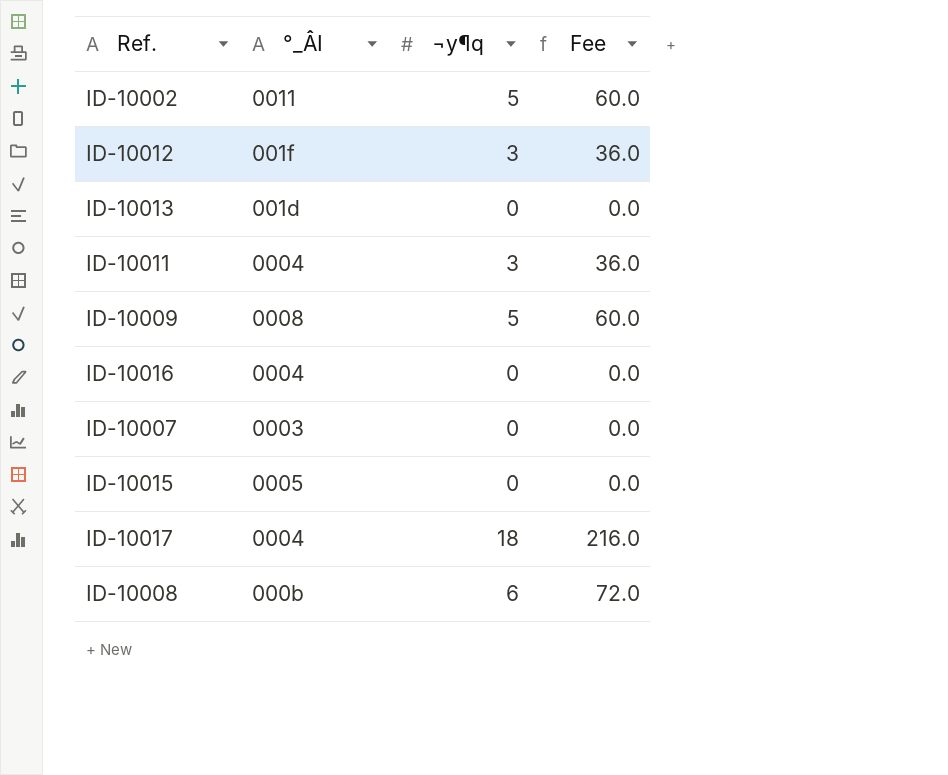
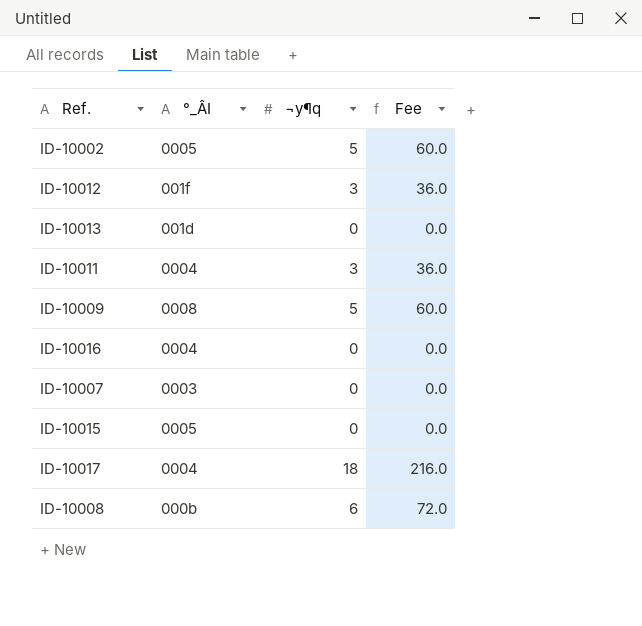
ID-10002 | °_ÂI: 0011 -> 0005

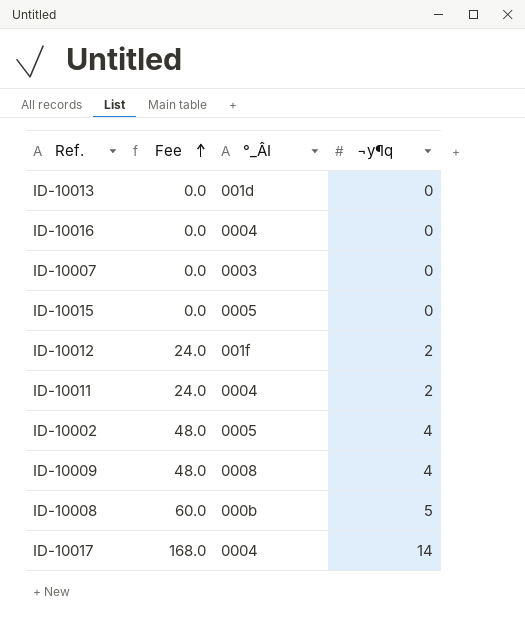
row order: none -> Fee ascending
column Fee | position: 4 -> 2
ID-10012 | Fee: 36.0 -> 24.0
ID-10012 | ¬y¶q: 3 -> 2
ID-10011 | Fee: 36.0 -> 24.0
ID-10011 | ¬y¶q: 3 -> 2
ID-10002 | Fee: 60.0 -> 48.0
ID-10002 | ¬y¶q: 5 -> 4
ID-10009 | Fee: 60.0 -> 48.0
ID-10009 | ¬y¶q: 5 -> 4
ID-10008 | Fee: 72.0 -> 60.0
ID-10008 | ¬y¶q: 6 -> 5
ID-10017 | Fee: 216.0 -> 168.0
ID-10017 | ¬y¶q: 18 -> 14

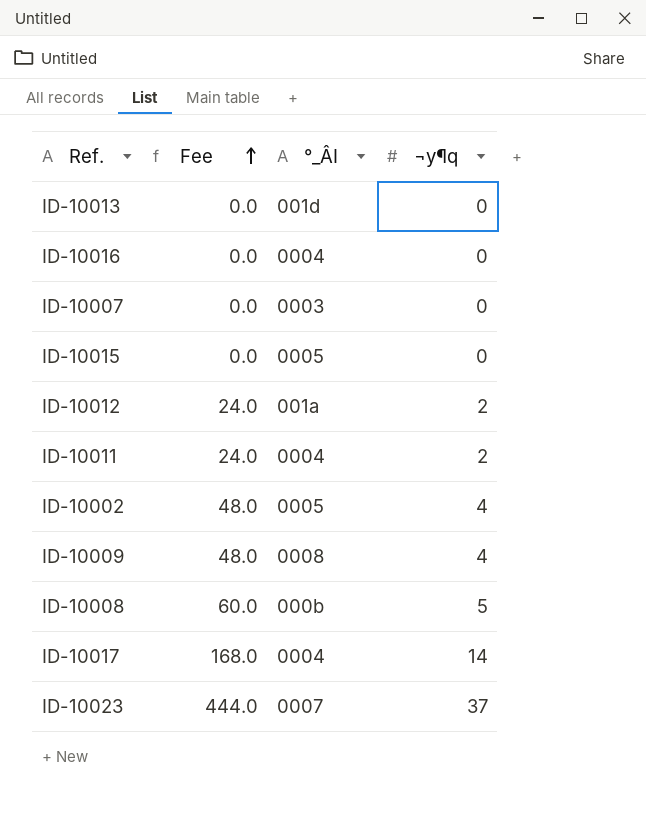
ID-10012 | °_ÂI: 001f -> 001a
row ID-10023: none -> 444.0 | 0007 | 37

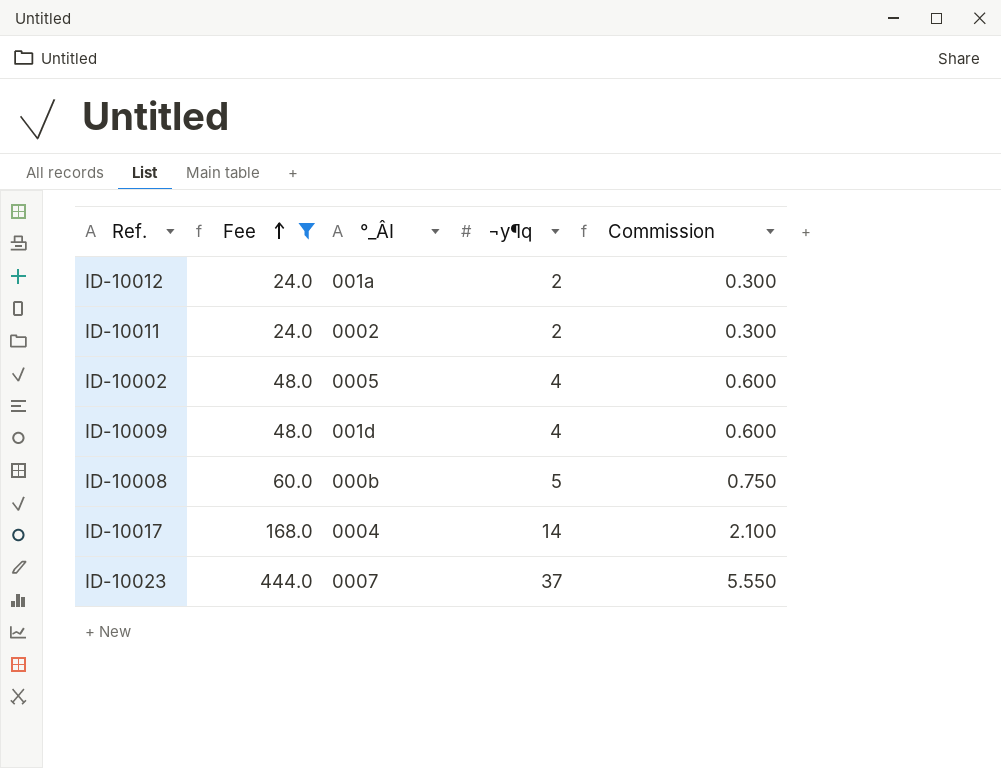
filter: none -> Fee != 0.0
column Commission | formula: none -> [¬y¶q] * 0.15
ID-10011 | °_ÂI: 0004 -> 0002
ID-10009 | °_ÂI: 0008 -> 001d

